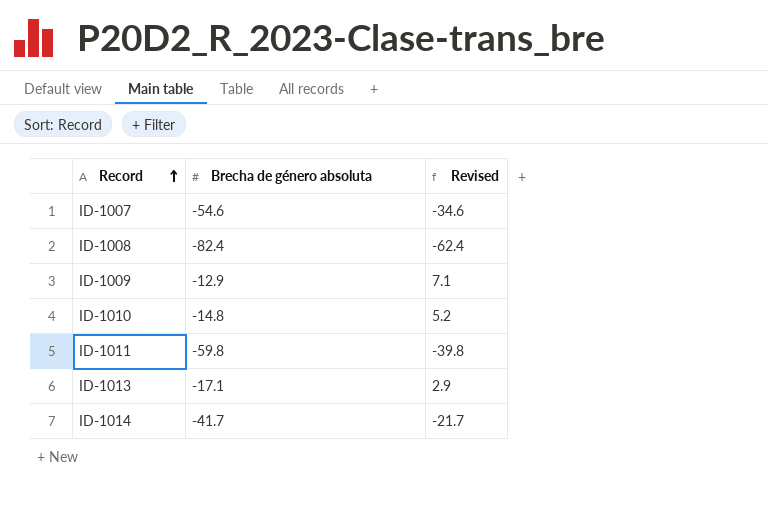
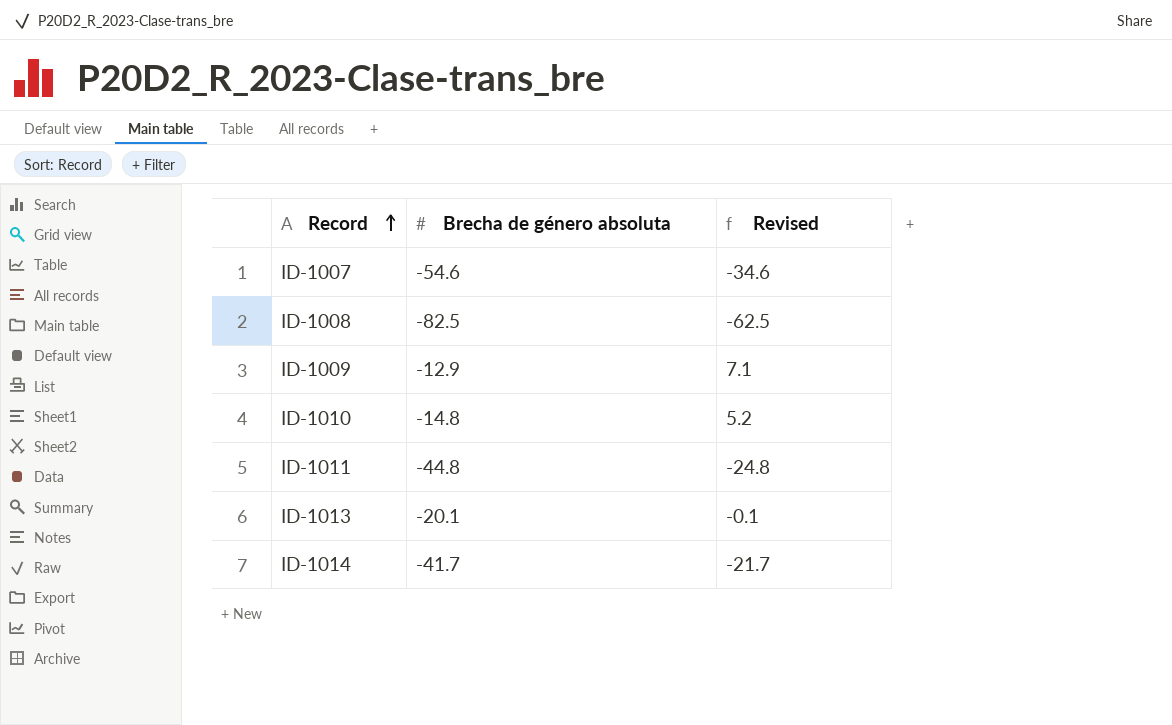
ID-1008 | Brecha de género absoluta: -82.4 -> -82.5
ID-1008 | Revised: -62.4 -> -62.5
ID-1011 | Brecha de género absoluta: -59.8 -> -44.8
ID-1011 | Revised: -39.8 -> -24.8
ID-1013 | Brecha de género absoluta: -17.1 -> -20.1
ID-1013 | Revised: 2.9 -> -0.1

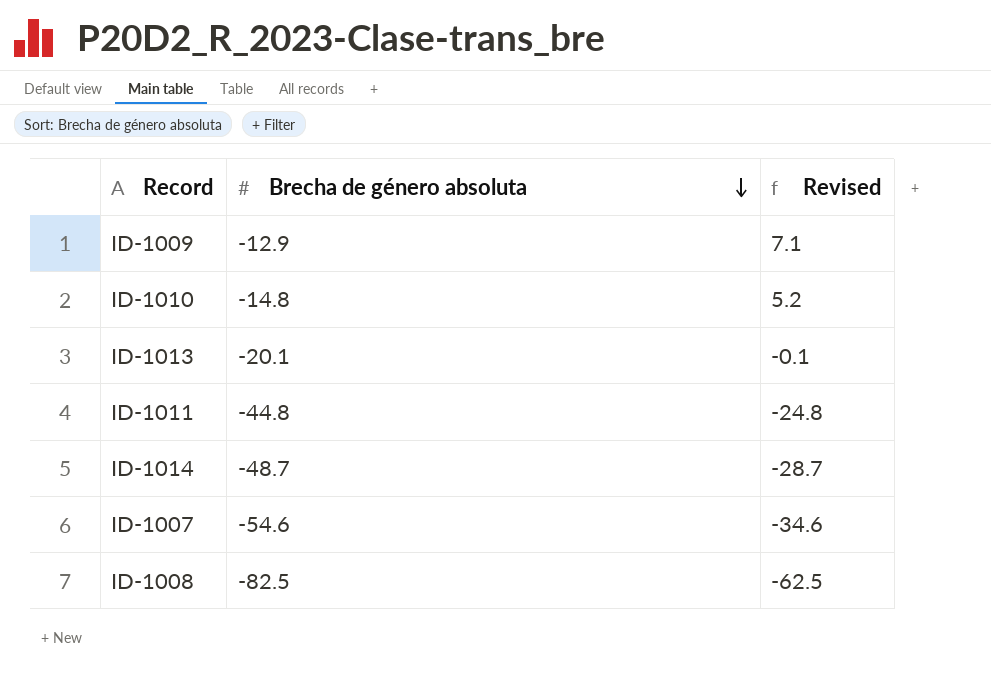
row order: Record ascending -> Brecha de género absoluta descending
ID-1014 | Brecha de género absoluta: -41.7 -> -48.7
ID-1014 | Revised: -21.7 -> -28.7

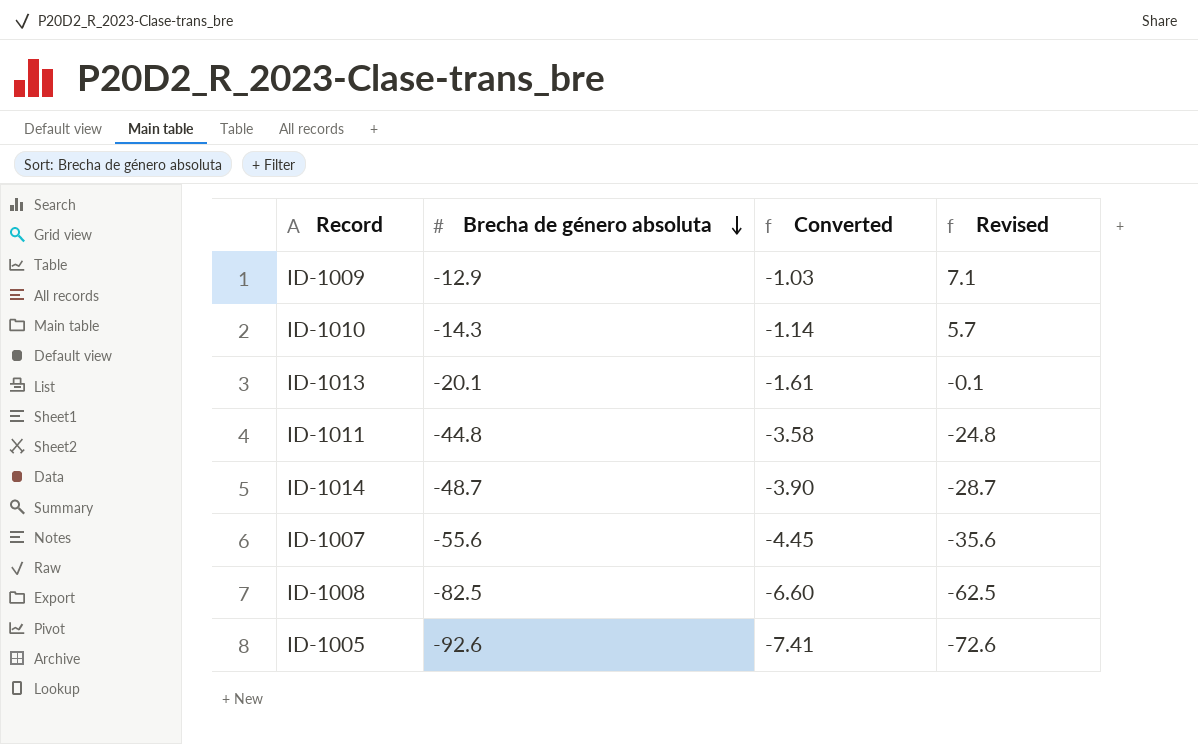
column Converted | formula: none -> [Brecha de género absoluta] * 0.08
ID-1010 | Brecha de género absoluta: -14.8 -> -14.3
ID-1010 | Revised: 5.2 -> 5.7
ID-1007 | Brecha de género absoluta: -54.6 -> -55.6
ID-1007 | Revised: -34.6 -> -35.6
row ID-1005: none -> -92.6 | -7.41 | -72.6

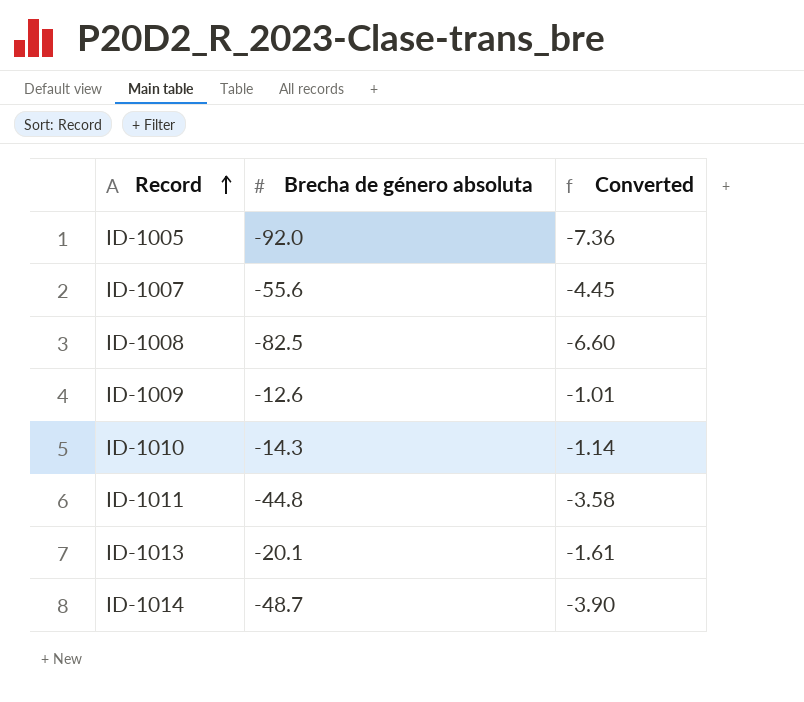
row order: Brecha de género absoluta descending -> Record ascending
column Revised | formula: [Brecha de género absoluta] + 20 -> none
ID-1005 | Brecha de género absoluta: -92.6 -> -92.0
ID-1005 | Converted: -7.41 -> -7.36
ID-1009 | Brecha de género absoluta: -12.9 -> -12.6
ID-1009 | Converted: -1.03 -> -1.01

